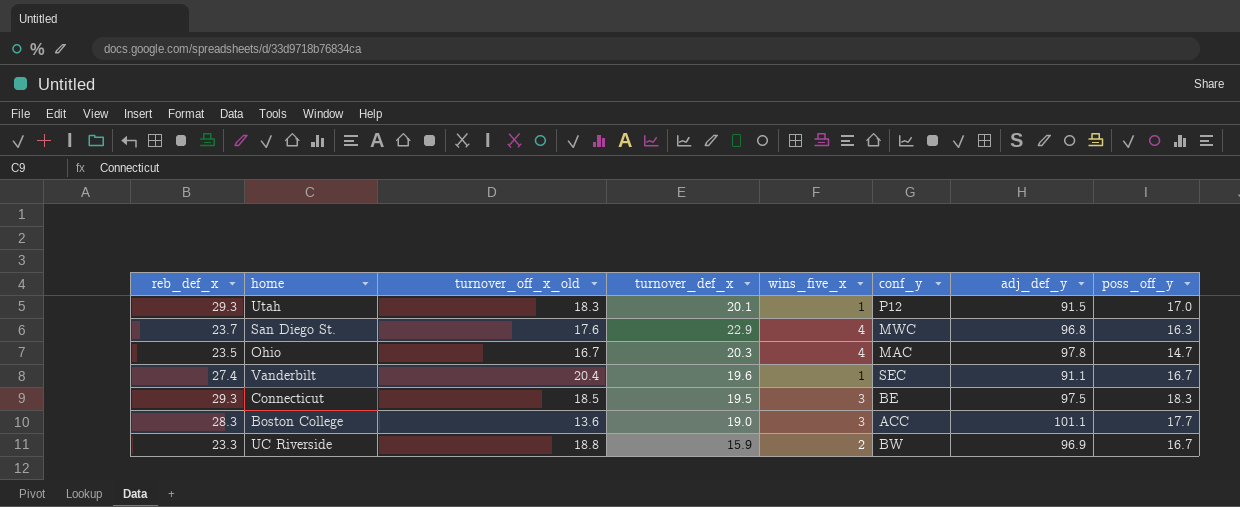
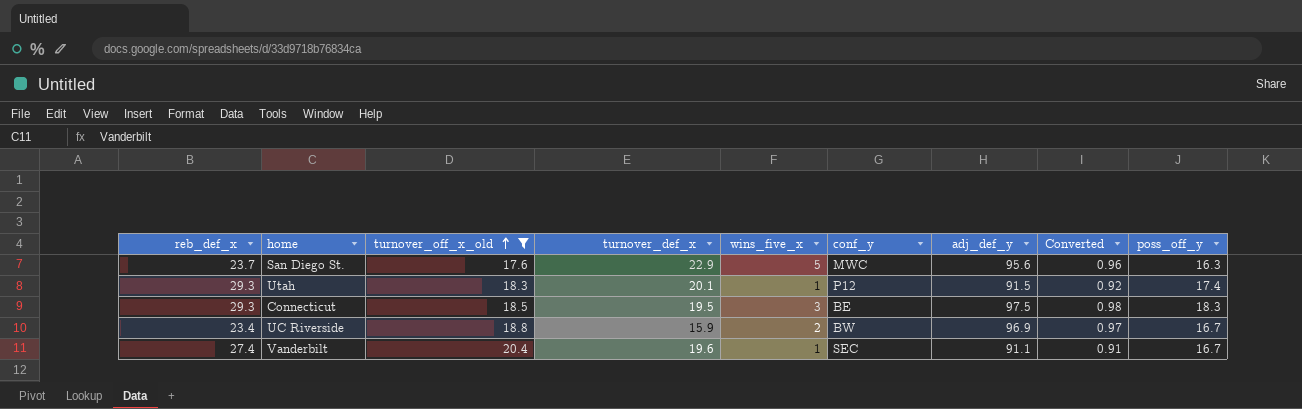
filter: none -> turnover_off_x_old >= 17.6
row order: none -> turnover_off_x_old ascending
column Converted | formula: none -> [adj_def_y] * 0.01
San Diego St. | wins_five_x: 4 -> 5
San Diego St. | adj_def_y: 96.8 -> 95.6
Utah | poss_off_y: 17.0 -> 17.4
UC Riverside | reb_def_x: 23.3 -> 23.4

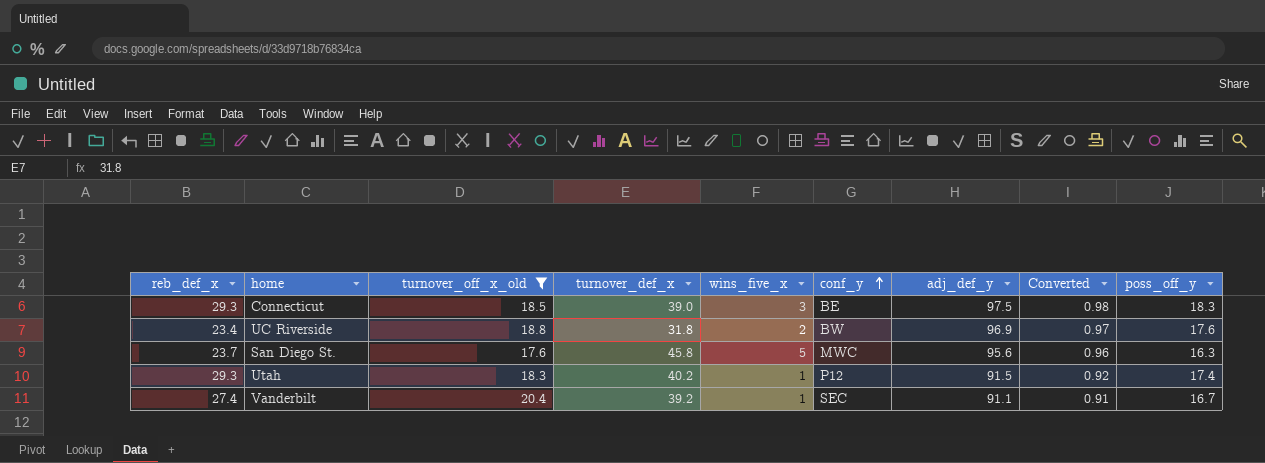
row order: turnover_off_x_old ascending -> conf_y ascending
Connecticut | turnover_def_x: 19.5 -> 39.0
UC Riverside | turnover_def_x: 15.9 -> 31.8
UC Riverside | poss_off_y: 16.7 -> 17.6
San Diego St. | turnover_def_x: 22.9 -> 45.8
Utah | turnover_def_x: 20.1 -> 40.2
Vanderbilt | turnover_def_x: 19.6 -> 39.2

